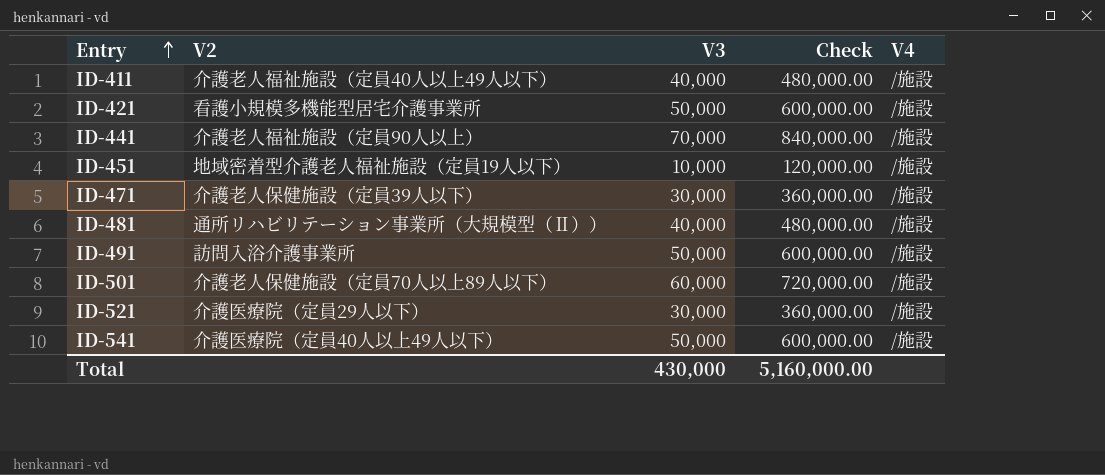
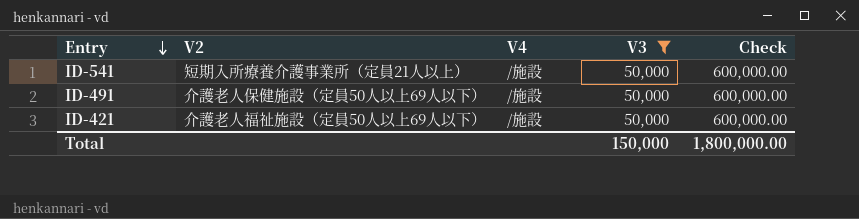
filter: none -> V3 = 50,000
row order: Entry ascending -> Entry descending
column V4 | position: 5 -> 3
ID-541 | V2: 介護医療院（定員40人以上49人以下） -> 短期入所療養介護事業所（定員21人以上）
ID-491 | V2: 訪問入浴介護事業所 -> 介護老人保健施設（定員50人以上69人以下）
ID-421 | V2: 看護小規模多機能型居宅介護事業所 -> 介護老人福祉施設（定員50人以上69人以下）
Total | V3: 430,000 -> 150,000
Total | Check: 5,160,000.00 -> 1,800,000.00

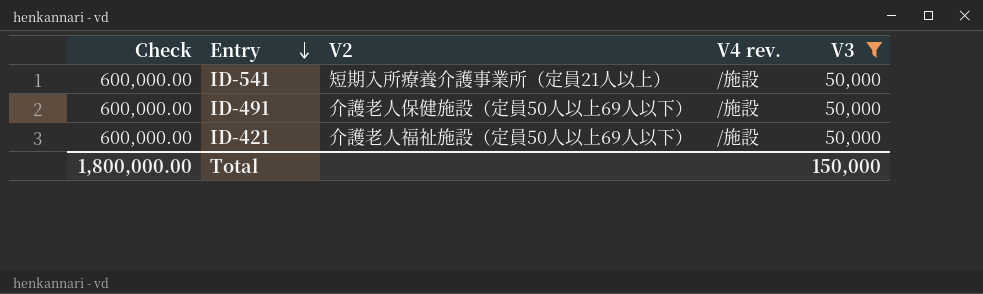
column Check | position: 5 -> 1
column name: V4 -> V4 rev.

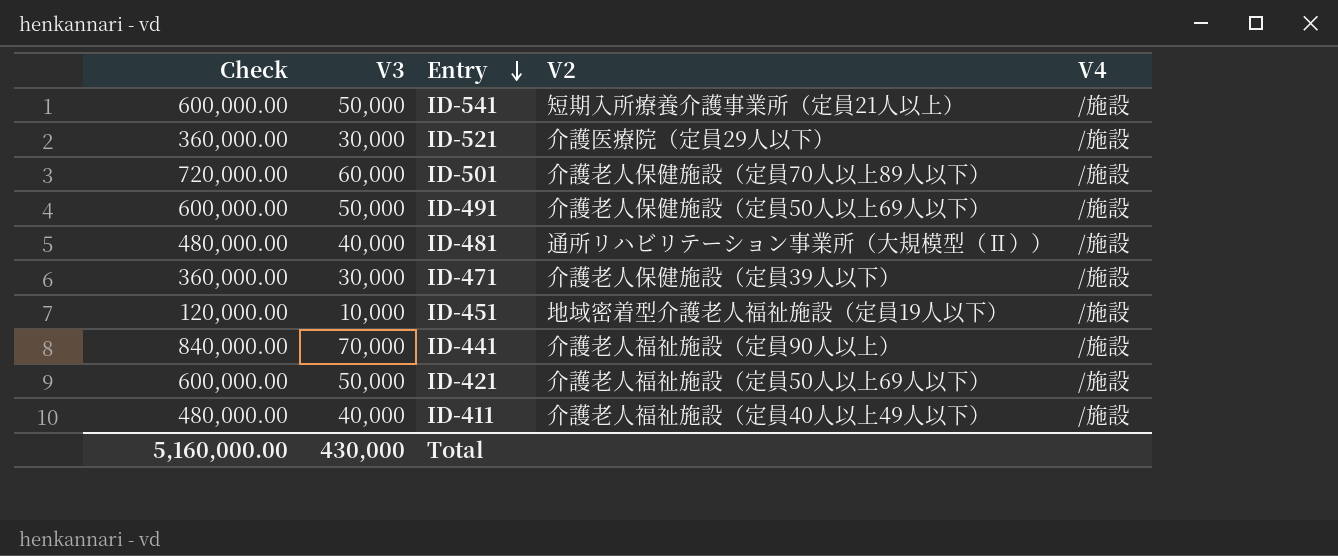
filter: V3 = 50,000 -> none
column V3 | position: 5 -> 2
column name: V4 rev. -> V4
Total | Check: 1,800,000.00 -> 5,160,000.00
Total | V3: 150,000 -> 430,000

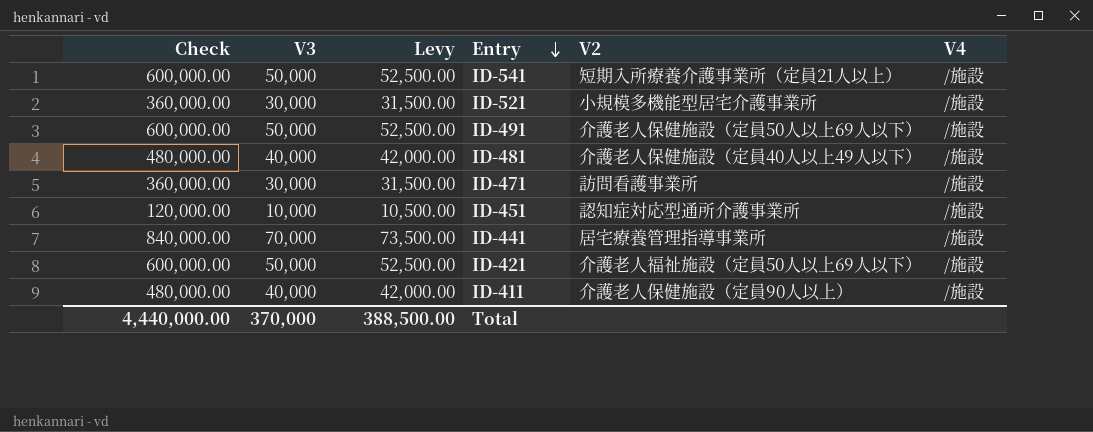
column Levy | formula: none -> [V3] * 1.05
row ID-501: 720,000.00 | 60,000 | 介護老人保健施設（定員70人以上89人以下） | /施設 -> none
ID-521 | V2: 介護医療院（定員29人以下） -> 小規模多機能型居宅介護事業所
ID-481 | V2: 通所リハビリテーション事業所（大規模型（Ⅱ）） -> 介護老人保健施設（定員40人以上49人以下）
ID-471 | V2: 介護老人保健施設（定員39人以下） -> 訪問看護事業所
ID-451 | V2: 地域密着型介護老人福祉施設（定員19人以下） -> 認知症対応型通所介護事業所
ID-441 | V2: 介護老人福祉施設（定員90人以上） -> 居宅療養管理指導事業所
ID-411 | V2: 介護老人福祉施設（定員40人以上49人以下） -> 介護老人保健施設（定員90人以上）
Total | Check: 5,160,000.00 -> 4,440,000.00
Total | V3: 430,000 -> 370,000

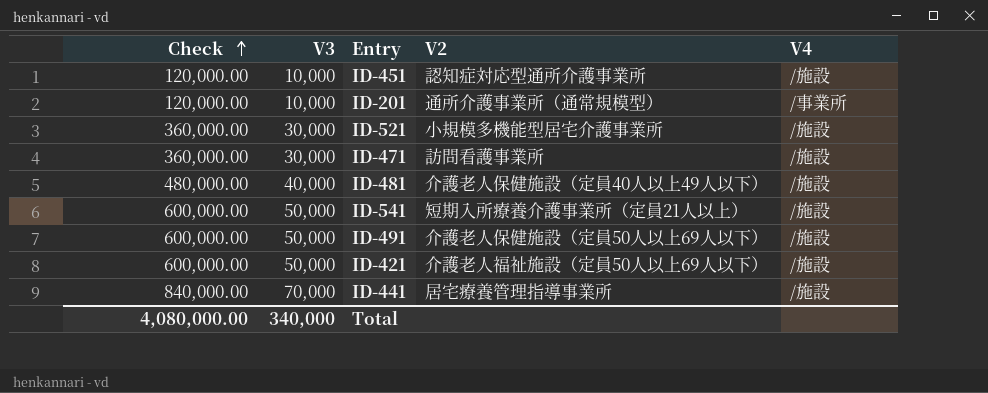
row order: Entry descending -> Check ascending
column Levy | formula: [V3] * 1.05 -> none
row ID-411: 480,000.00 | 40,000 | 42,000.00 | 介護老人保健施設（定員90人以上） | /施設 -> none
row ID-201: none -> 120,000.00 | 10,000 | 通所介護事業所（通常規模型） | /事業所
Total | Check: 4,440,000.00 -> 4,080,000.00
Total | V3: 370,000 -> 340,000

